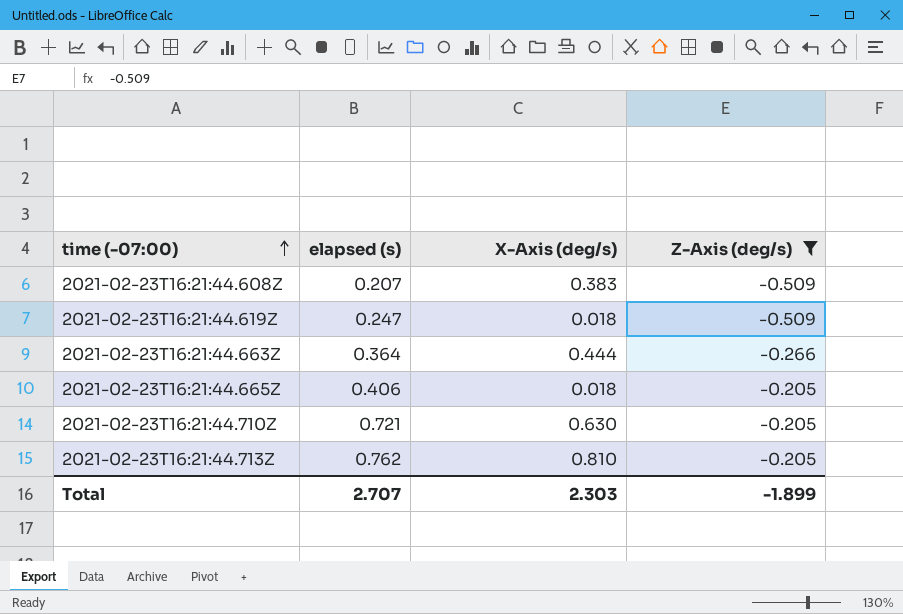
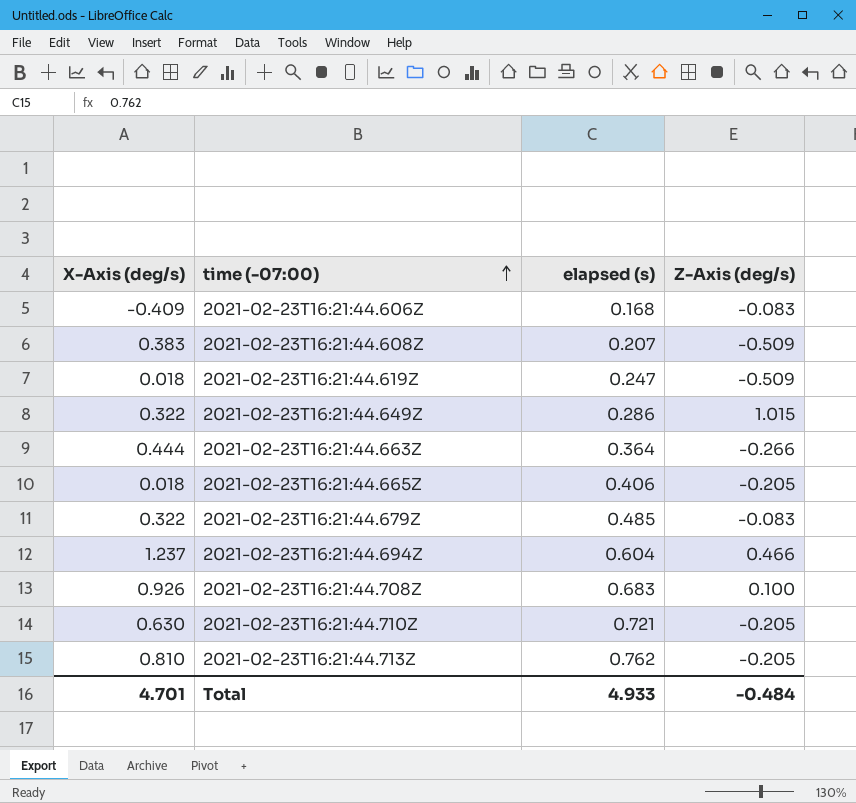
filter: Z-Axis (deg/s) <= -0.205 -> none
column X-Axis (deg/s) | position: 3 -> 1
Total | X-Axis (deg/s): 2.303 -> 4.701
Total | elapsed (s): 2.707 -> 4.933
Total | Z-Axis (deg/s): -1.899 -> -0.484

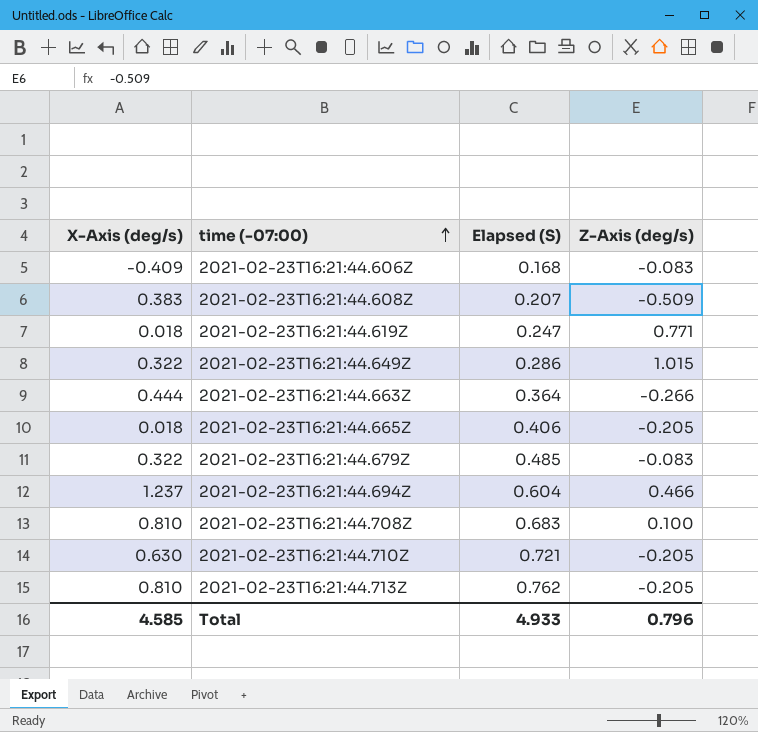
column name: elapsed (s) -> Elapsed (S)
2021-02-23T16:21:44.619Z | Z-Axis (deg/s): -0.509 -> 0.771
2021-02-23T16:21:44.708Z | X-Axis (deg/s): 0.926 -> 0.810
Total | X-Axis (deg/s): 4.701 -> 4.585
Total | Z-Axis (deg/s): -0.484 -> 0.796

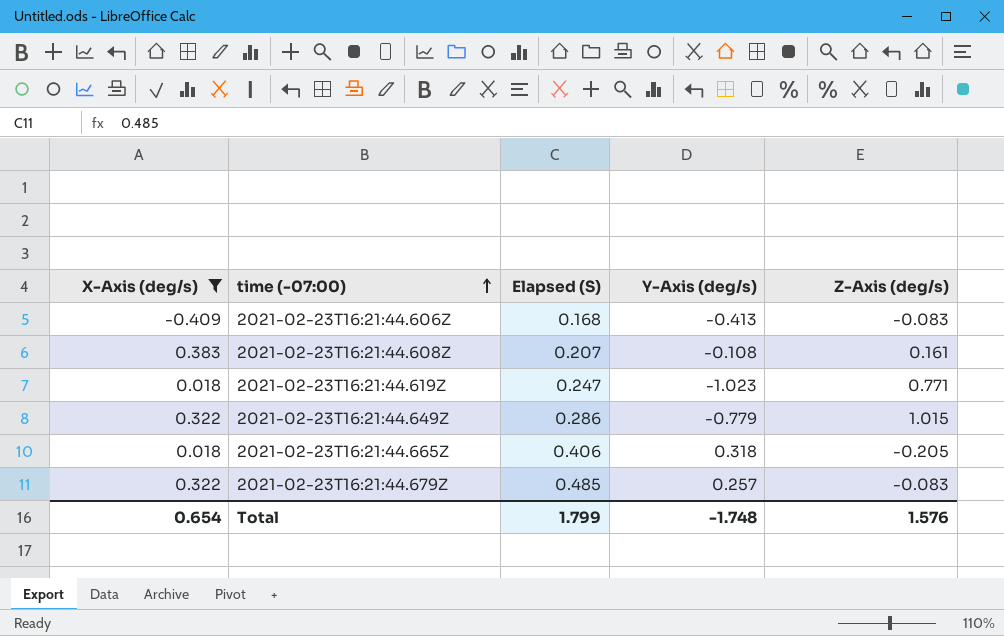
filter: none -> X-Axis (deg/s) <= 0.383
column Y-Axis (deg/s) | position: none -> 4
2021-02-23T16:21:44.608Z | Z-Axis (deg/s): -0.509 -> 0.161
Total | X-Axis (deg/s): 4.585 -> 0.654
Total | Elapsed (S): 4.933 -> 1.799
Total | Z-Axis (deg/s): 0.796 -> 1.576

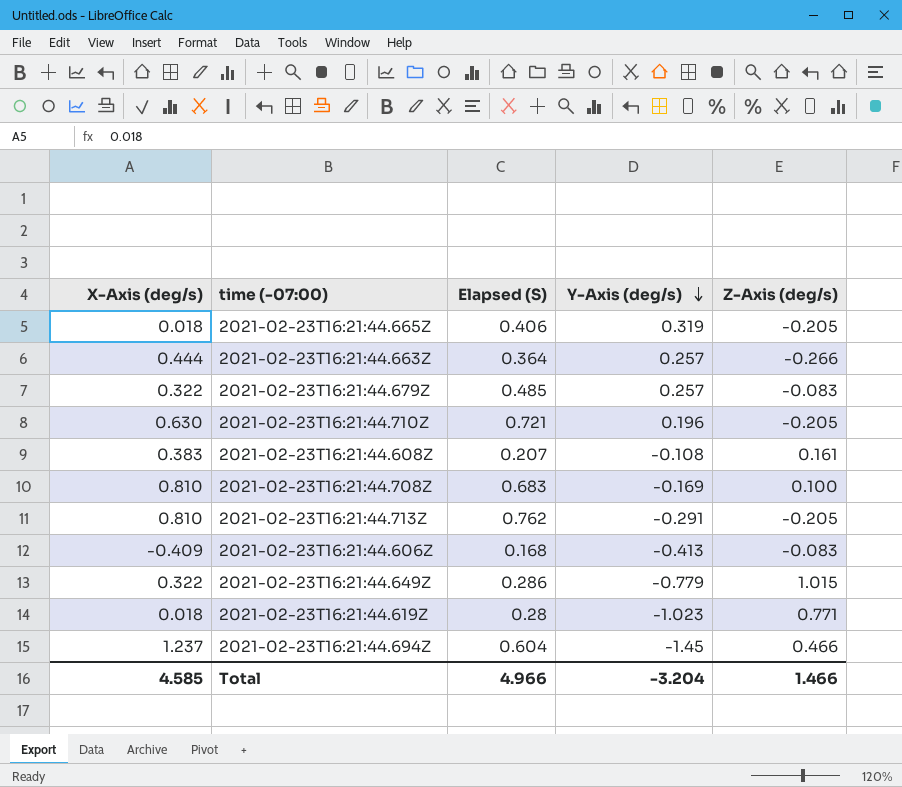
filter: X-Axis (deg/s) <= 0.383 -> none
row order: time (-07:00) ascending -> Y-Axis (deg/s) descending
2021-02-23T16:21:44.665Z | Y-Axis (deg/s): 0.318 -> 0.319
2021-02-23T16:21:44.619Z | Elapsed (S): 0.247 -> 0.28
Total | X-Axis (deg/s): 0.654 -> 4.585
Total | Elapsed (S): 1.799 -> 4.966
Total | Y-Axis (deg/s): -1.748 -> -3.204
Total | Z-Axis (deg/s): 1.576 -> 1.466

